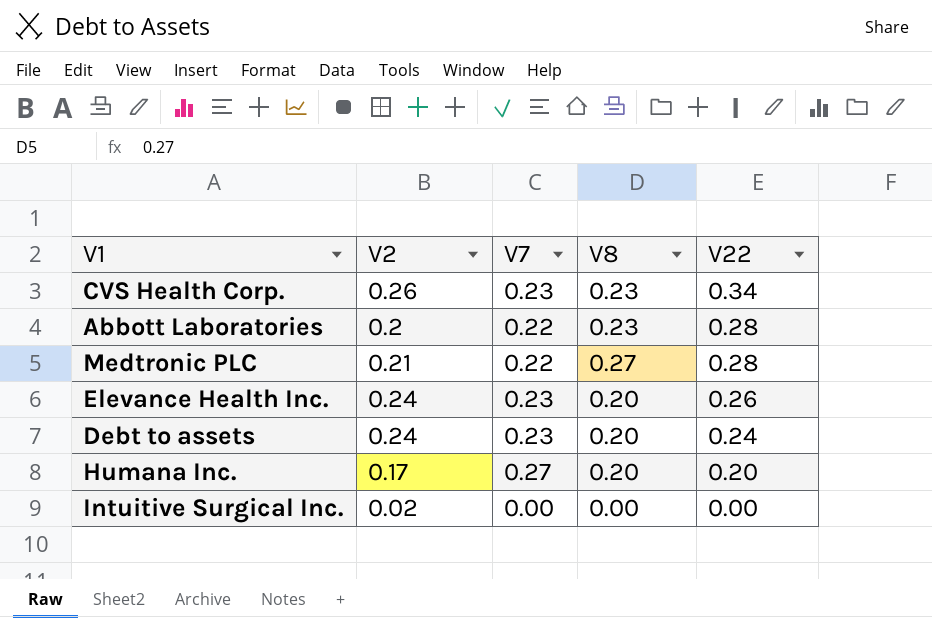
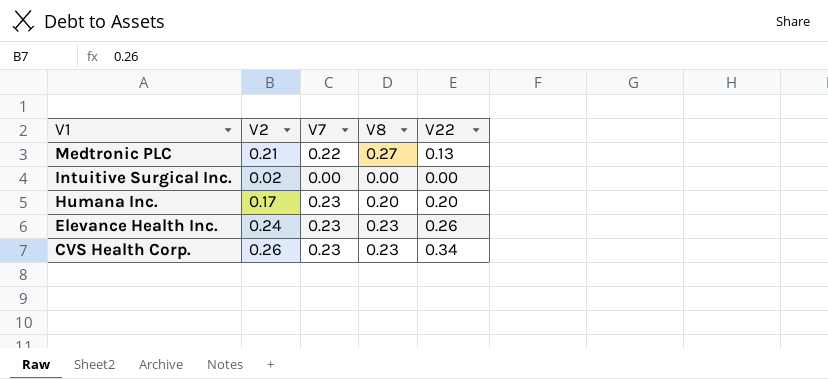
row order: V22 descending -> V1 descending
row Abbott Laboratories: 0.2 | 0.22 | 0.23 | 0.28 -> none
row Debt to assets: 0.24 | 0.23 | 0.20 | 0.24 -> none
Medtronic PLC | V22: 0.28 -> 0.13
Humana Inc. | V7: 0.27 -> 0.23
Elevance Health Inc. | V8: 0.20 -> 0.23

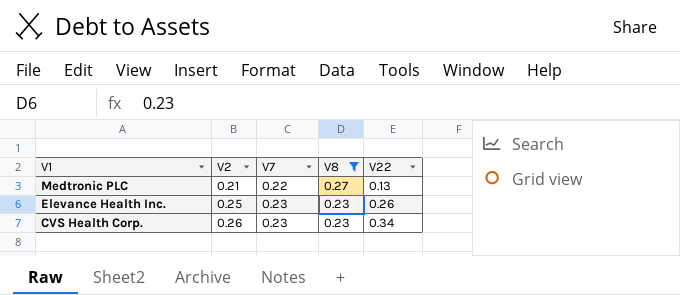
filter: none -> V8 >= 0.23
Elevance Health Inc. | V2: 0.24 -> 0.25

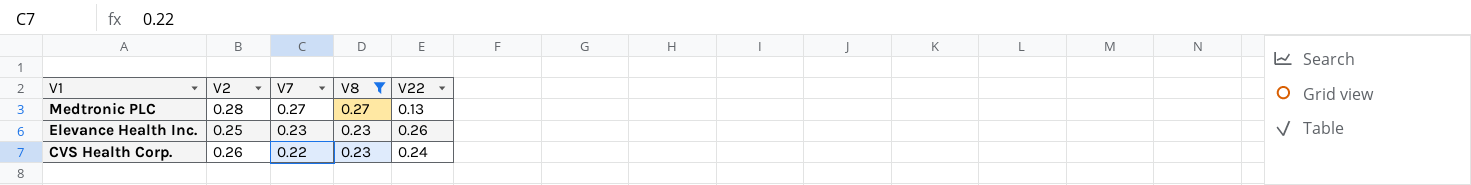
Medtronic PLC | V2: 0.21 -> 0.28
Medtronic PLC | V7: 0.22 -> 0.27
CVS Health Corp. | V7: 0.23 -> 0.22
CVS Health Corp. | V22: 0.34 -> 0.24

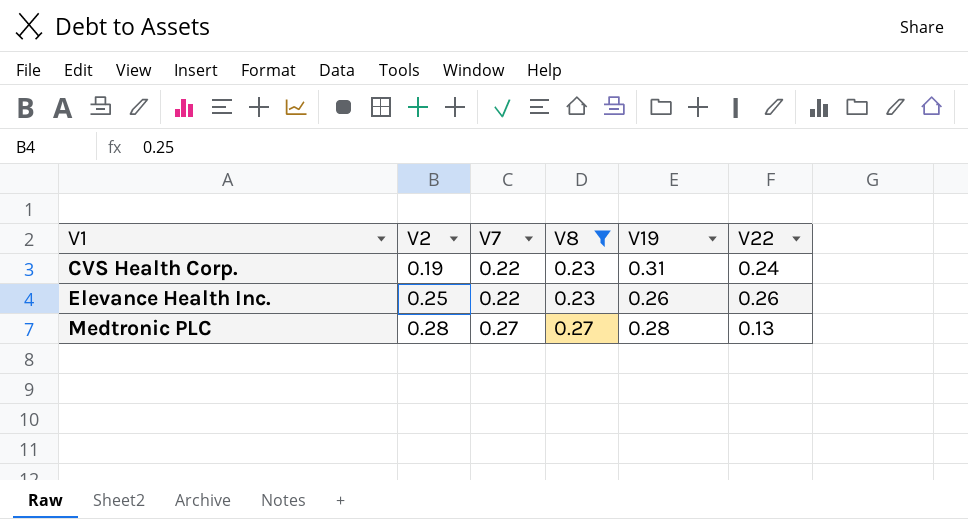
row order: V1 descending -> V1 ascending
column V19 | position: none -> 5
CVS Health Corp. | V2: 0.26 -> 0.19
Elevance Health Inc. | V7: 0.23 -> 0.22

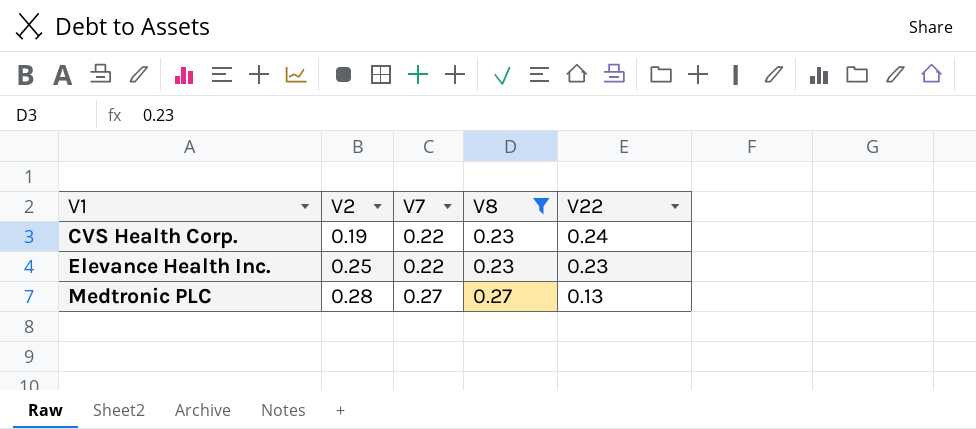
column V19 | position: 5 -> none
Elevance Health Inc. | V22: 0.26 -> 0.23

